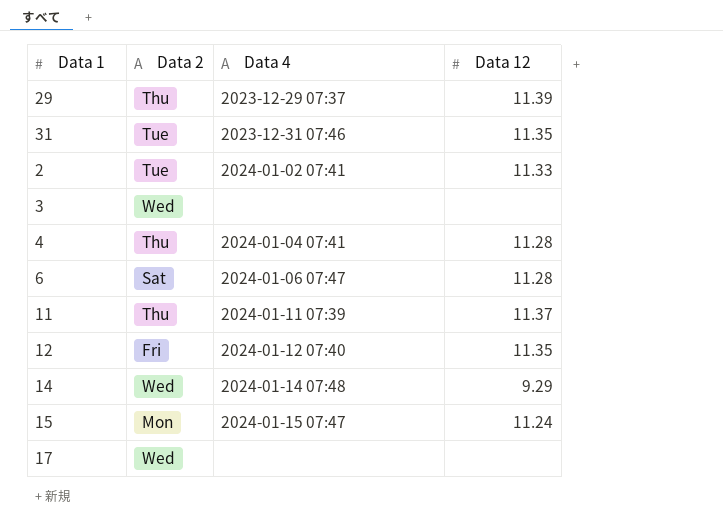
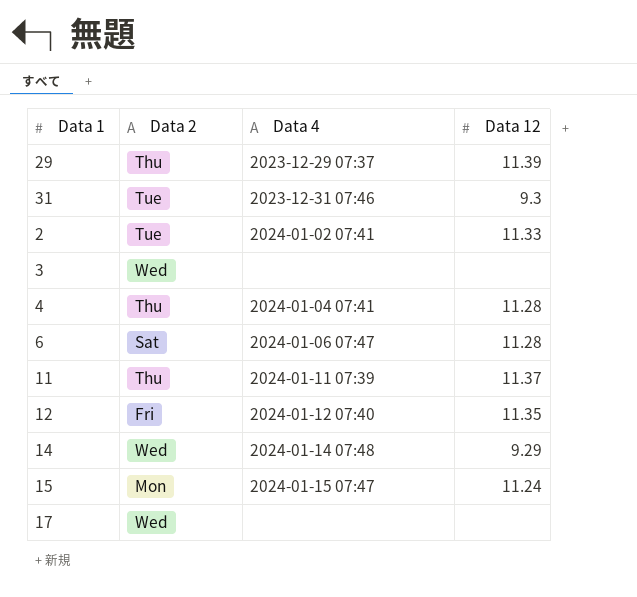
31 | Data 12: 11.35 -> 9.3

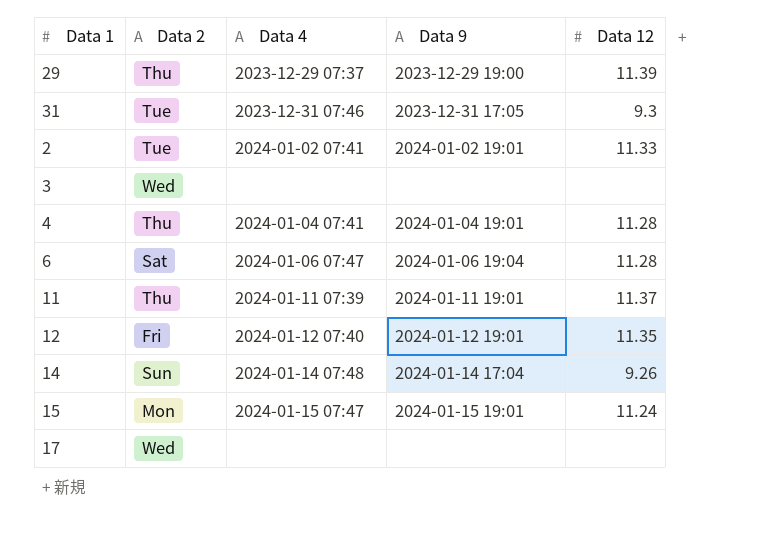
column Data 9 | position: none -> 4
14 | Data 2: Wed -> Sun
14 | Data 12: 9.29 -> 9.26

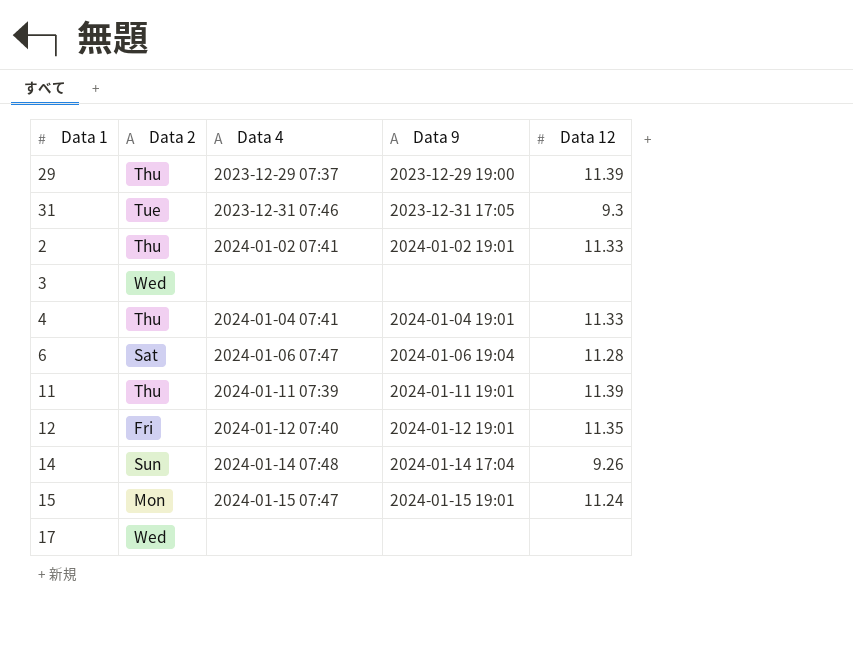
2 | Data 2: Tue -> Thu
4 | Data 12: 11.28 -> 11.33
11 | Data 12: 11.37 -> 11.39

